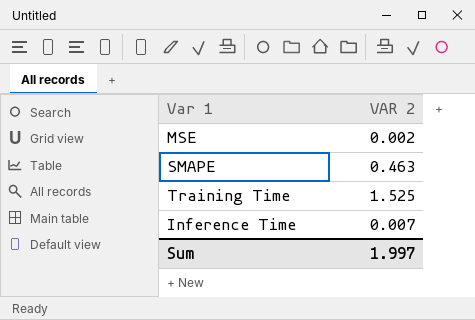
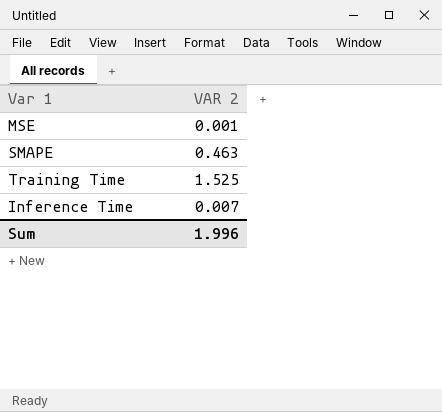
MSE | VAR 2: 0.002 -> 0.001
Sum | VAR 2: 1.997 -> 1.996

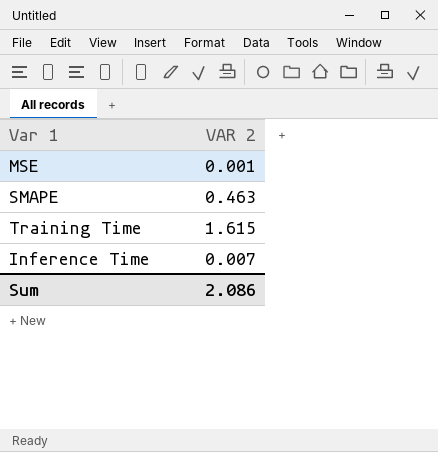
Training Time | VAR 2: 1.525 -> 1.615
Sum | VAR 2: 1.996 -> 2.086

